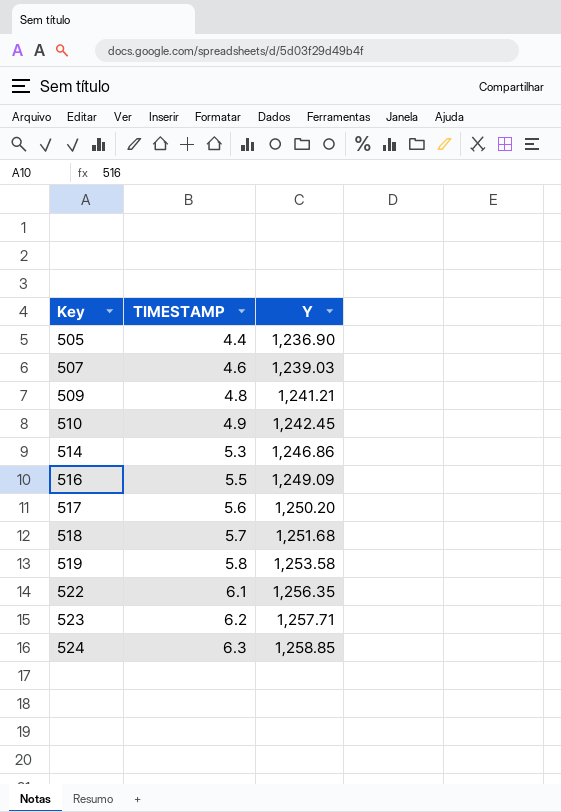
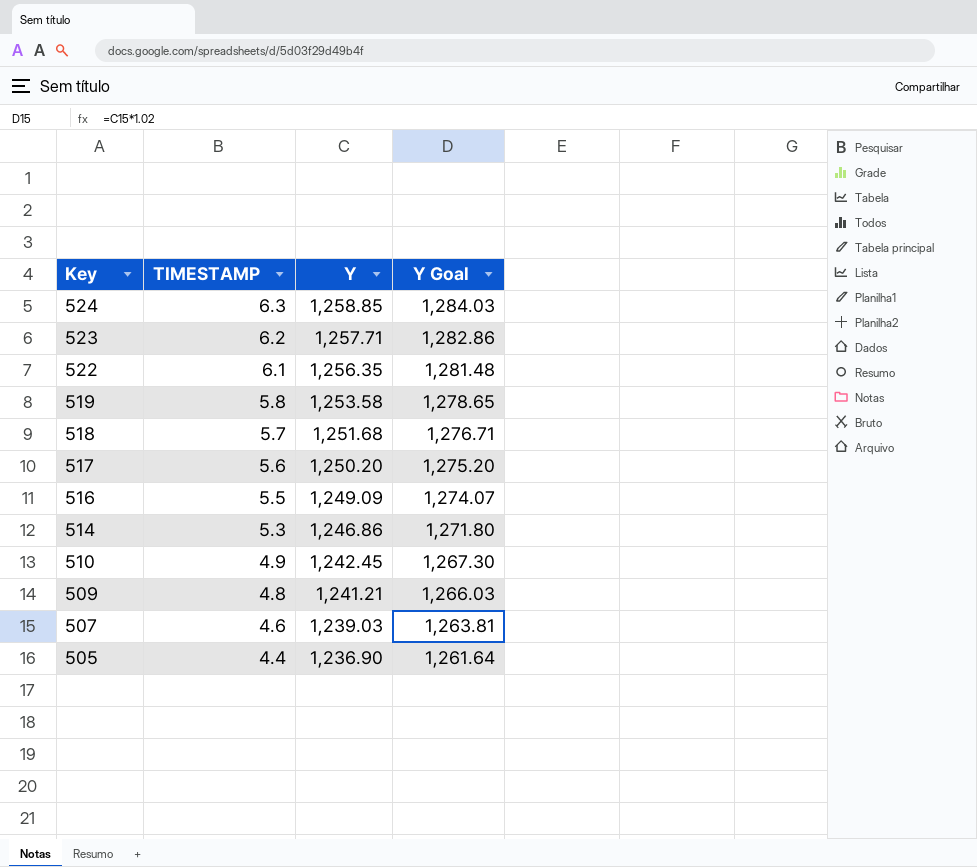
row order: Key ascending -> Key descending
column Y Goal | formula: none -> [Y] * 1.02

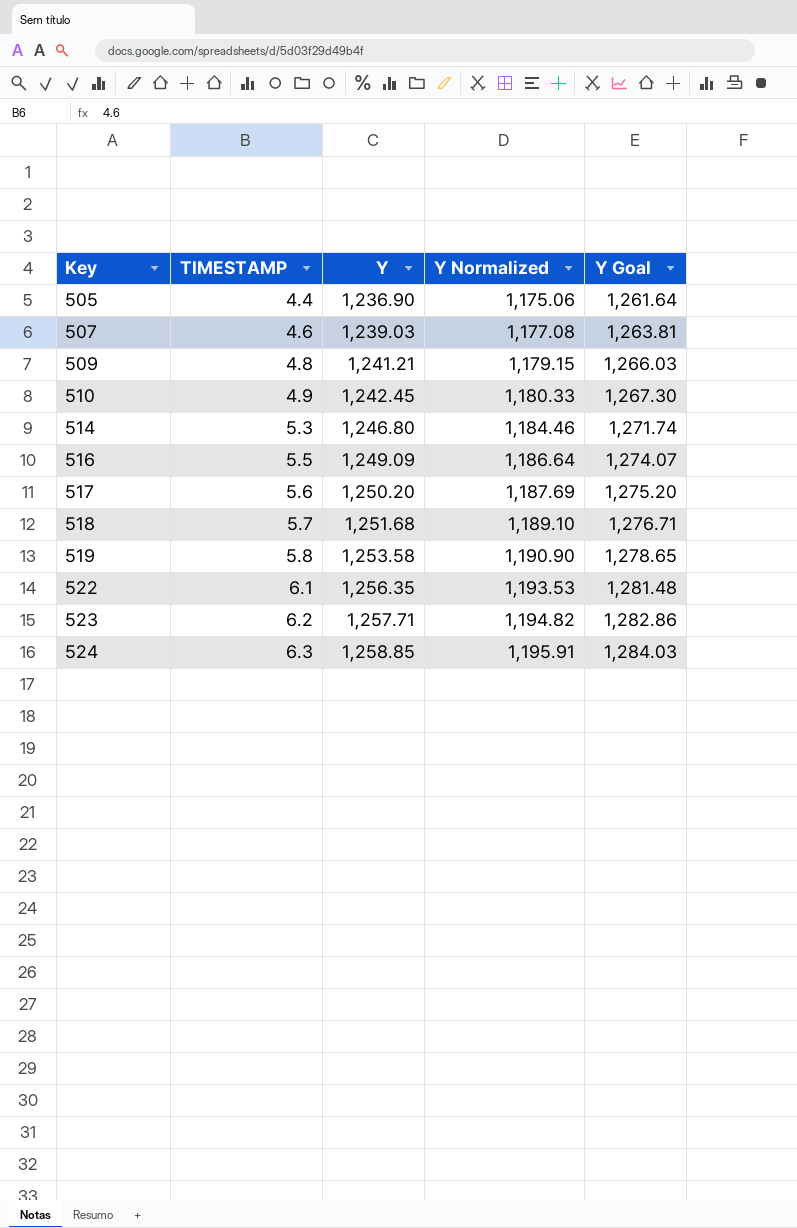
row order: Key descending -> Key ascending
column Y Normalized | formula: none -> [Y] * 0.95
514 | Y: 1,246.86 -> 1,246.80
514 | Y Goal: 1,271.80 -> 1,271.74

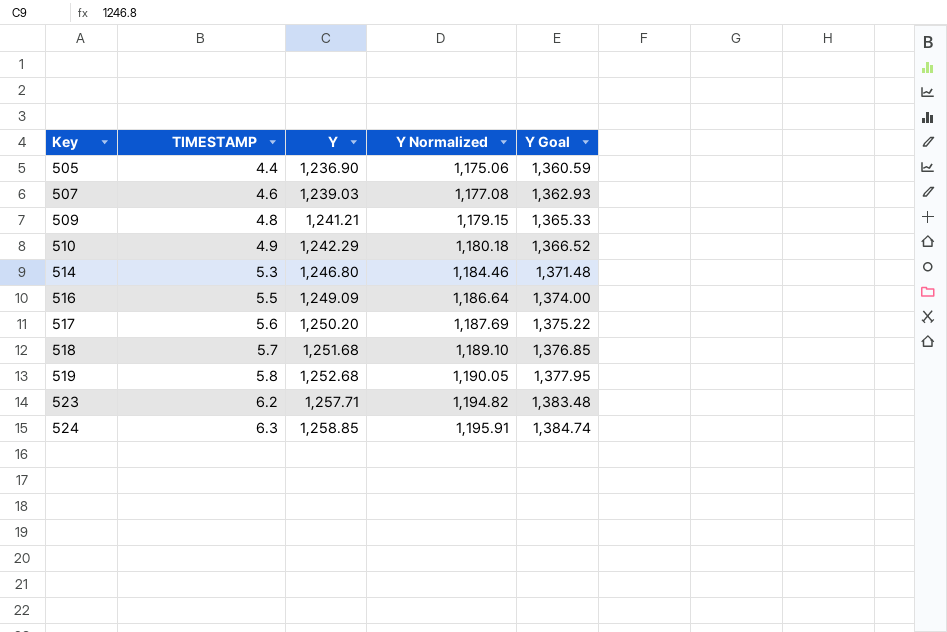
column Y Goal | formula: [Y] * 1.02 -> [Y] * 1.1
row 522: 6.1 | 1,256.35 | 1,193.53 | 1,281.48 -> none
510 | Y: 1,242.45 -> 1,242.29
510 | Y Normalized: 1,180.33 -> 1,180.18
519 | Y: 1,253.58 -> 1,252.68
519 | Y Normalized: 1,190.90 -> 1,190.05

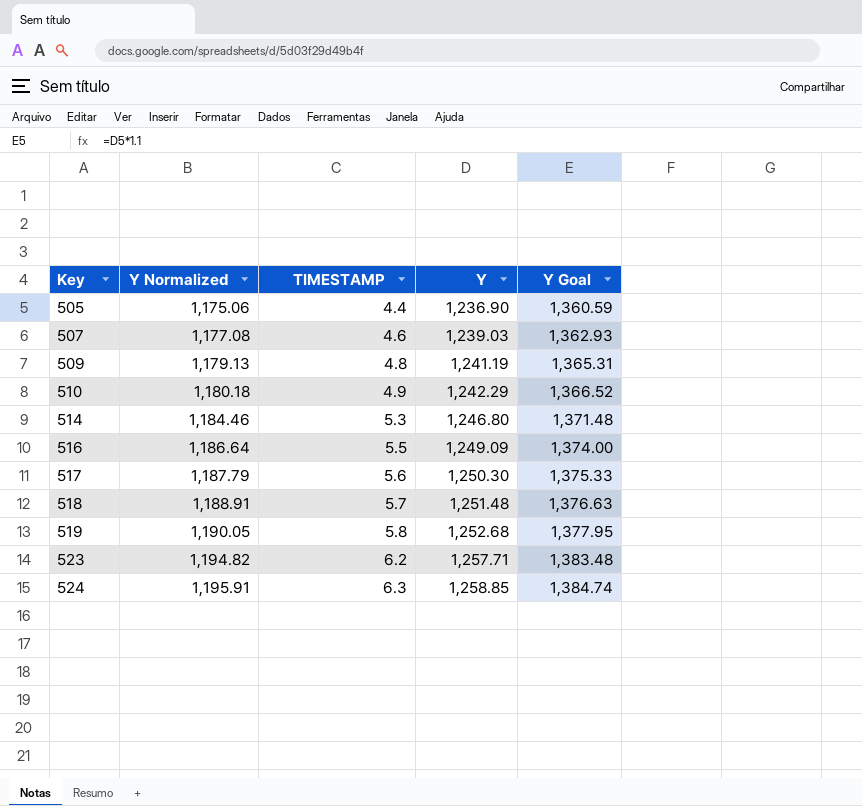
column Y Normalized | position: 4 -> 2
509 | Y Normalized: 1,179.15 -> 1,179.13
509 | Y: 1,241.21 -> 1,241.19
509 | Y Goal: 1,365.33 -> 1,365.31
517 | Y Normalized: 1,187.69 -> 1,187.79
517 | Y: 1,250.20 -> 1,250.30
517 | Y Goal: 1,375.22 -> 1,375.33
518 | Y Normalized: 1,189.10 -> 1,188.91
518 | Y: 1,251.68 -> 1,251.48
518 | Y Goal: 1,376.85 -> 1,376.63

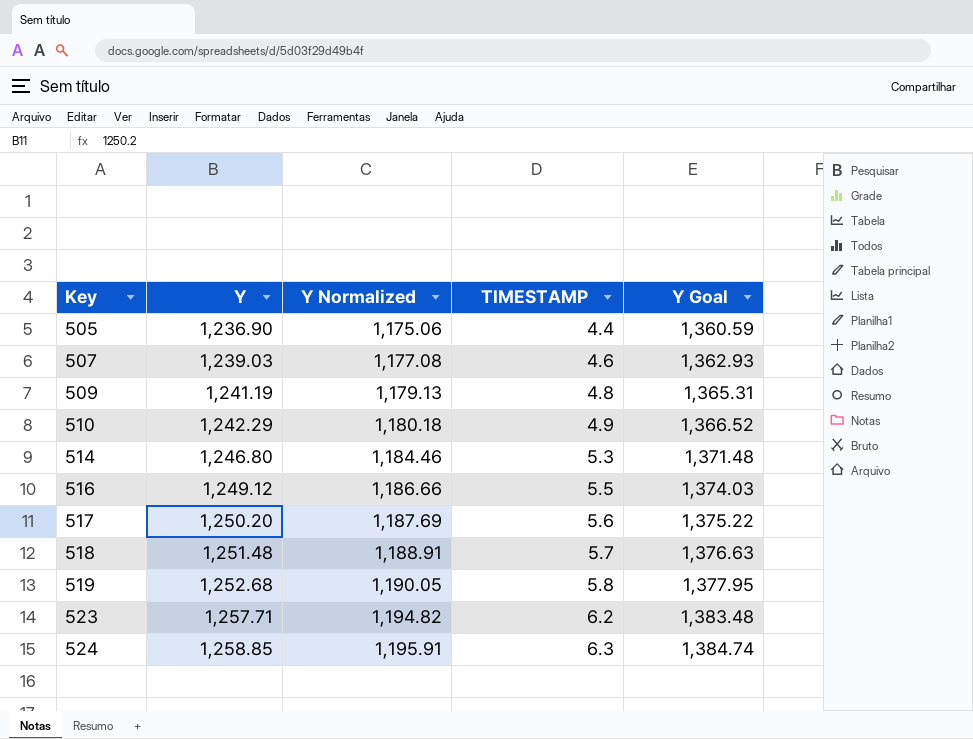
column Y | position: 4 -> 2
516 | Y: 1,249.09 -> 1,249.12
516 | Y Normalized: 1,186.64 -> 1,186.66
516 | Y Goal: 1,374.00 -> 1,374.03
517 | Y: 1,250.30 -> 1,250.20
517 | Y Normalized: 1,187.79 -> 1,187.69
517 | Y Goal: 1,375.33 -> 1,375.22

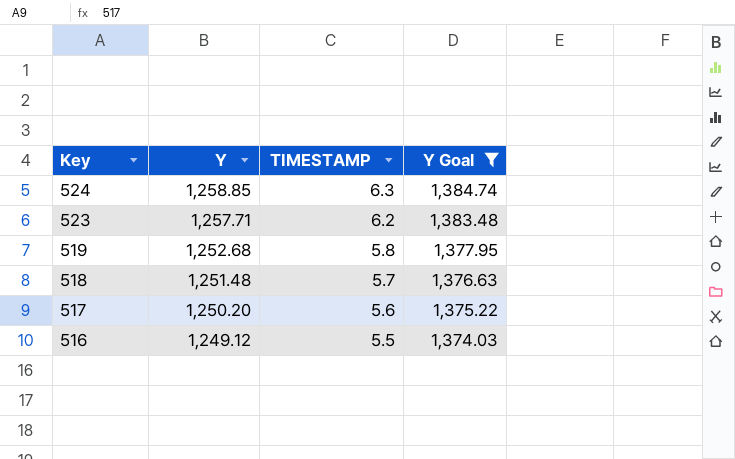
filter: none -> Y Goal >= 1,374.03
row order: Key ascending -> Key descending
column Y Normalized | formula: [Y] * 0.95 -> none

